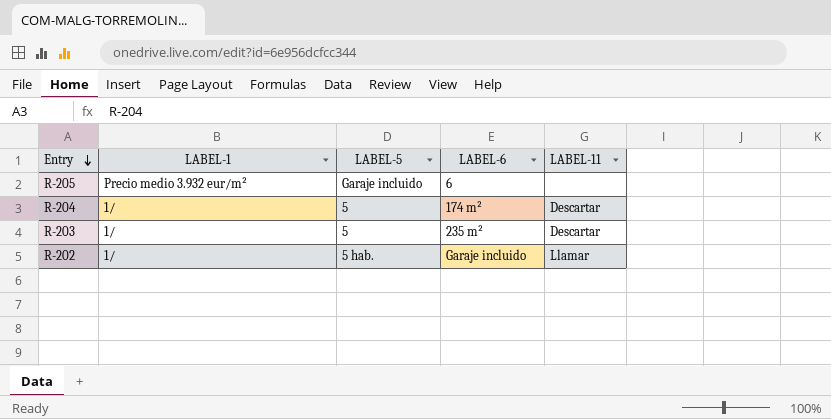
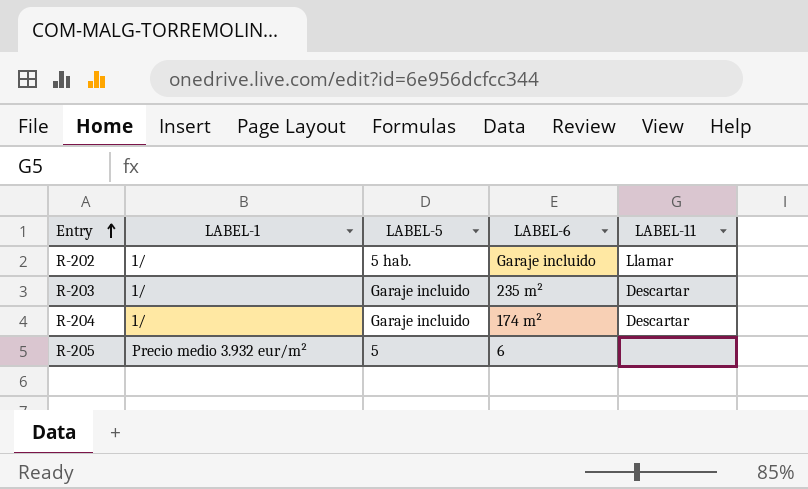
row order: Entry descending -> Entry ascending
R-203 | LABEL-5: 5 -> Garaje incluido
R-204 | LABEL-5: 5 -> Garaje incluido
R-205 | LABEL-5: Garaje incluido -> 5

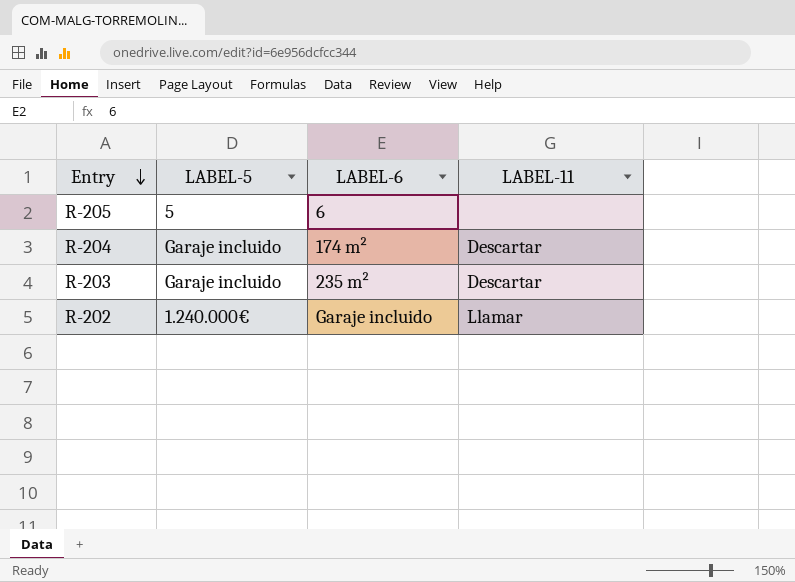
row order: Entry ascending -> Entry descending
column LABEL-1 | position: 2 -> none
R-202 | LABEL-5: 5 hab. -> 1.240.000€

